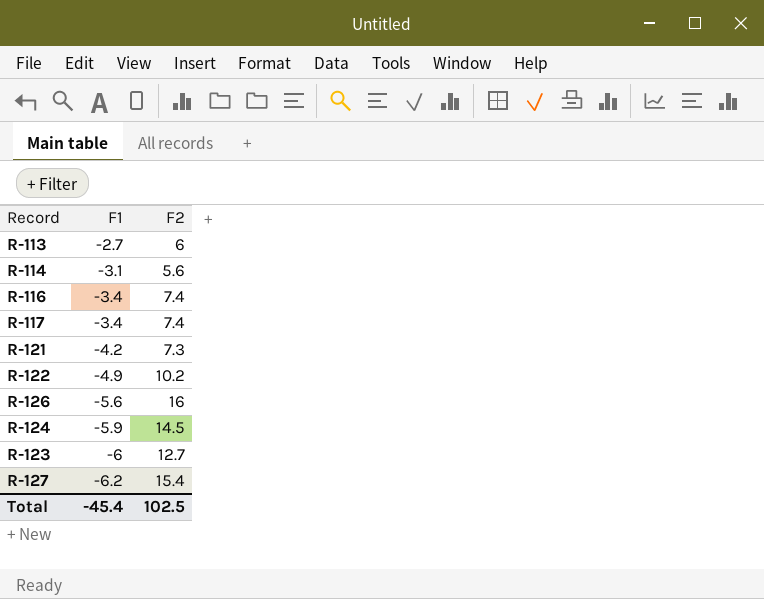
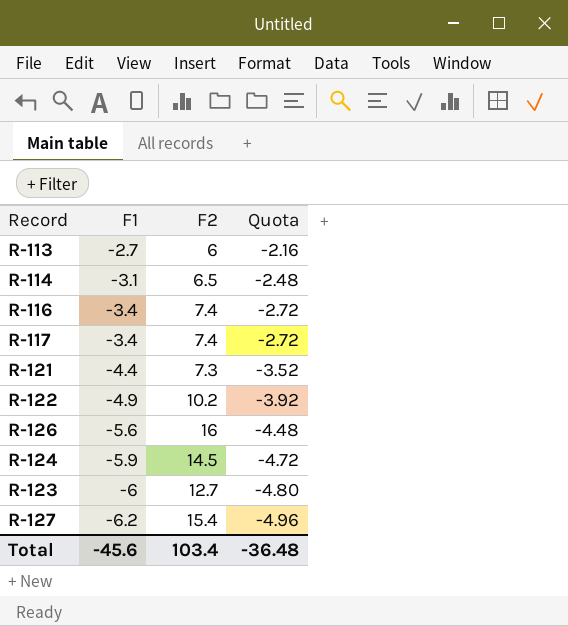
column Quota | formula: none -> [F1] * 0.8
R-114 | F2: 5.6 -> 6.5
R-121 | F1: -4.2 -> -4.4
Total | F1: -45.4 -> -45.6
Total | F2: 102.5 -> 103.4

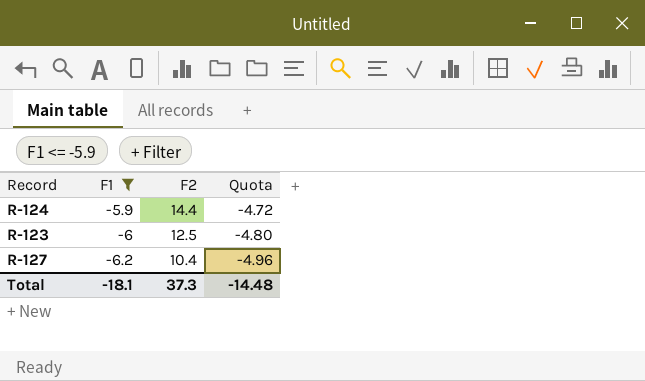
filter: none -> F1 <= -5.9
R-124 | F2: 14.5 -> 14.4
R-123 | F2: 12.7 -> 12.5
R-127 | F2: 15.4 -> 10.4
Total | F1: -45.6 -> -18.1
Total | F2: 103.4 -> 37.3
Total | Quota: -36.48 -> -14.48

